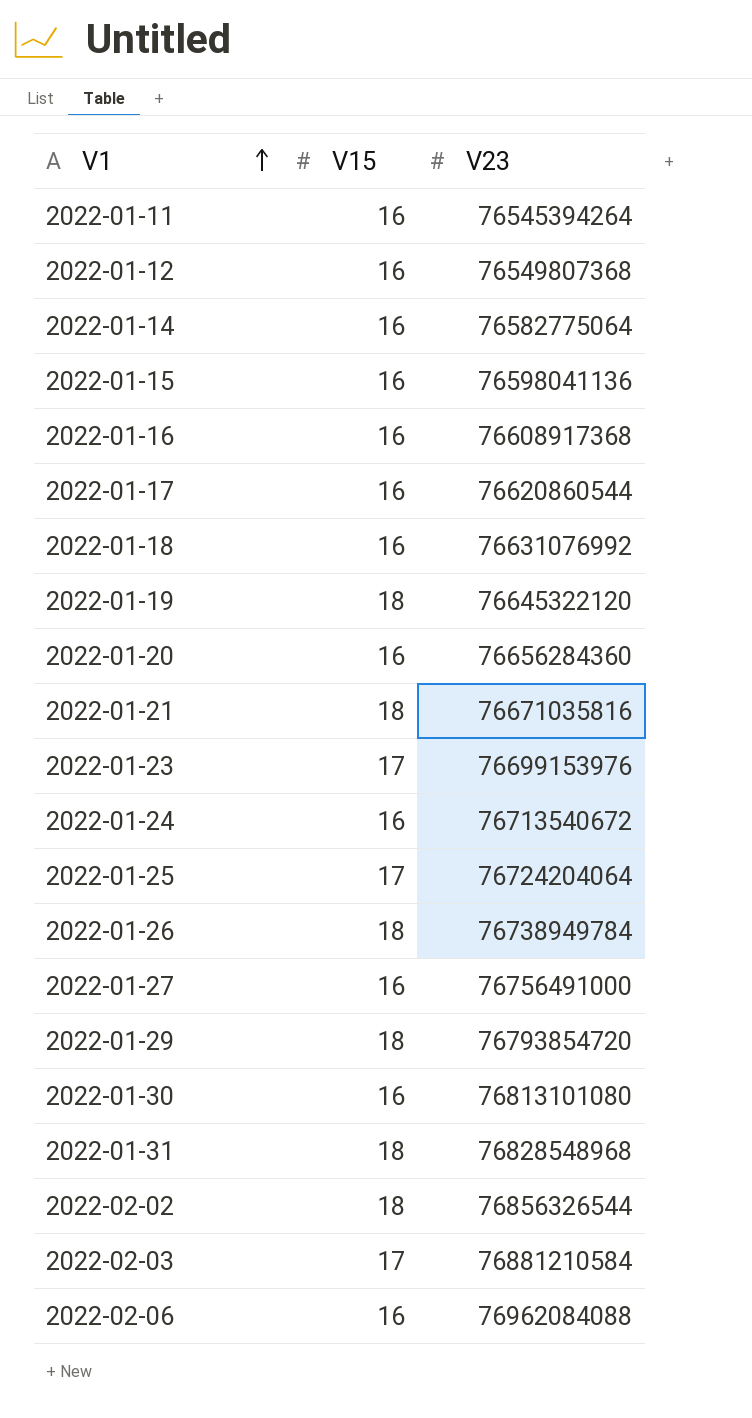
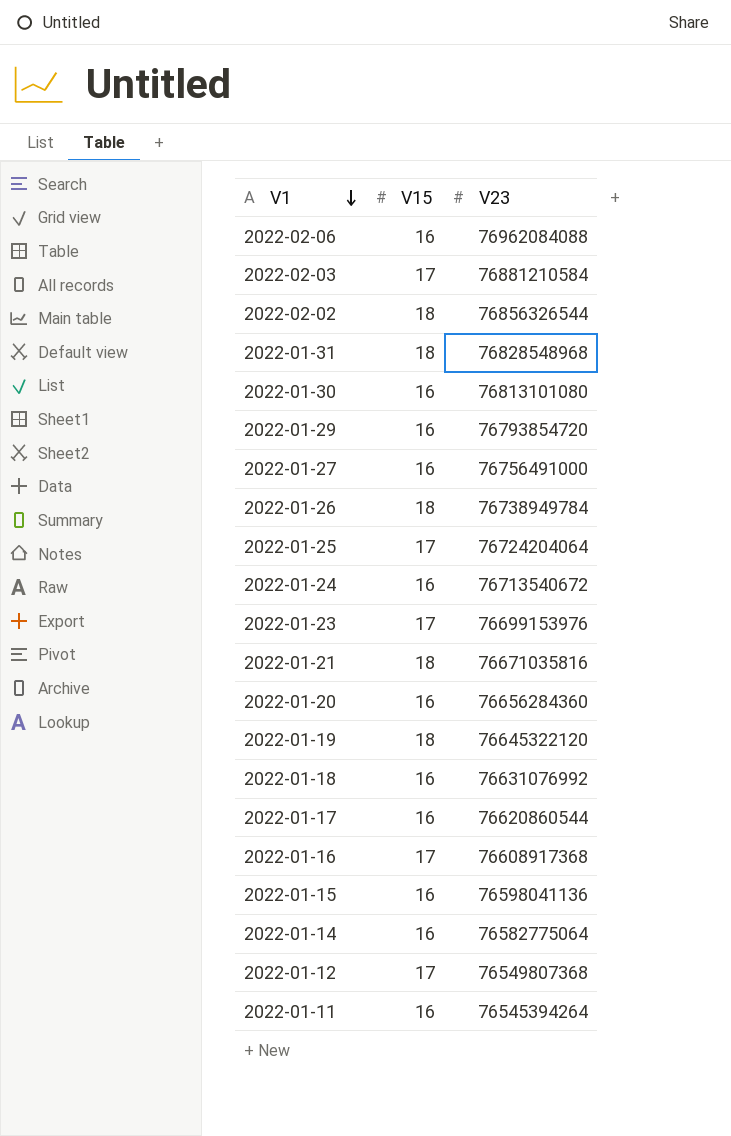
row order: V1 ascending -> V1 descending
2022-01-29 | V15: 18 -> 16
2022-01-16 | V15: 16 -> 17
2022-01-12 | V15: 16 -> 17

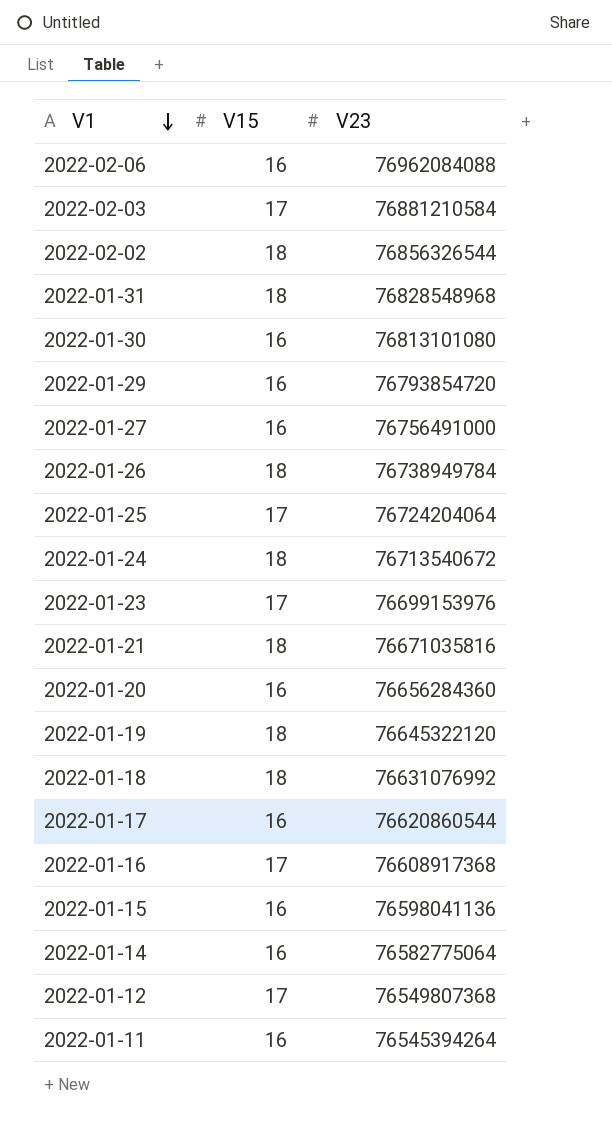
2022-01-24 | V15: 16 -> 18
2022-01-18 | V15: 16 -> 18

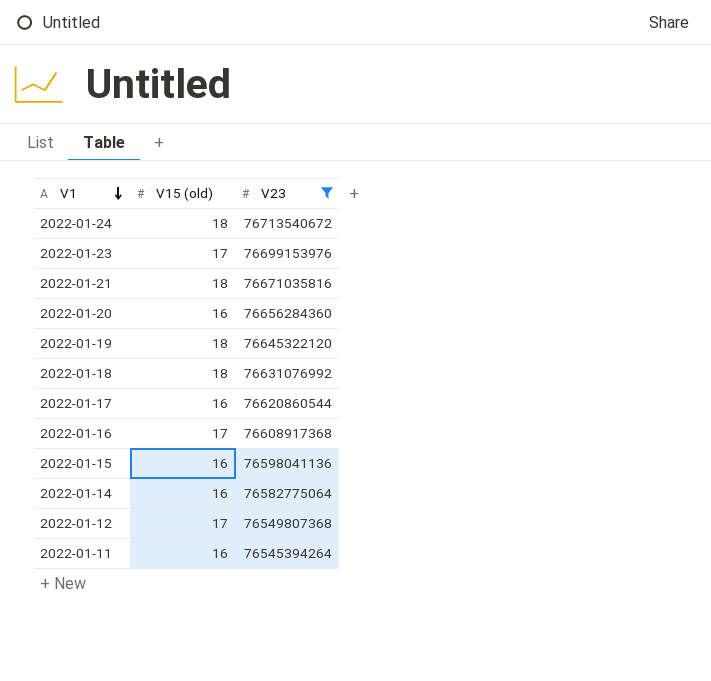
filter: none -> V23 <= 76713540672
column name: V15 -> V15 (old)

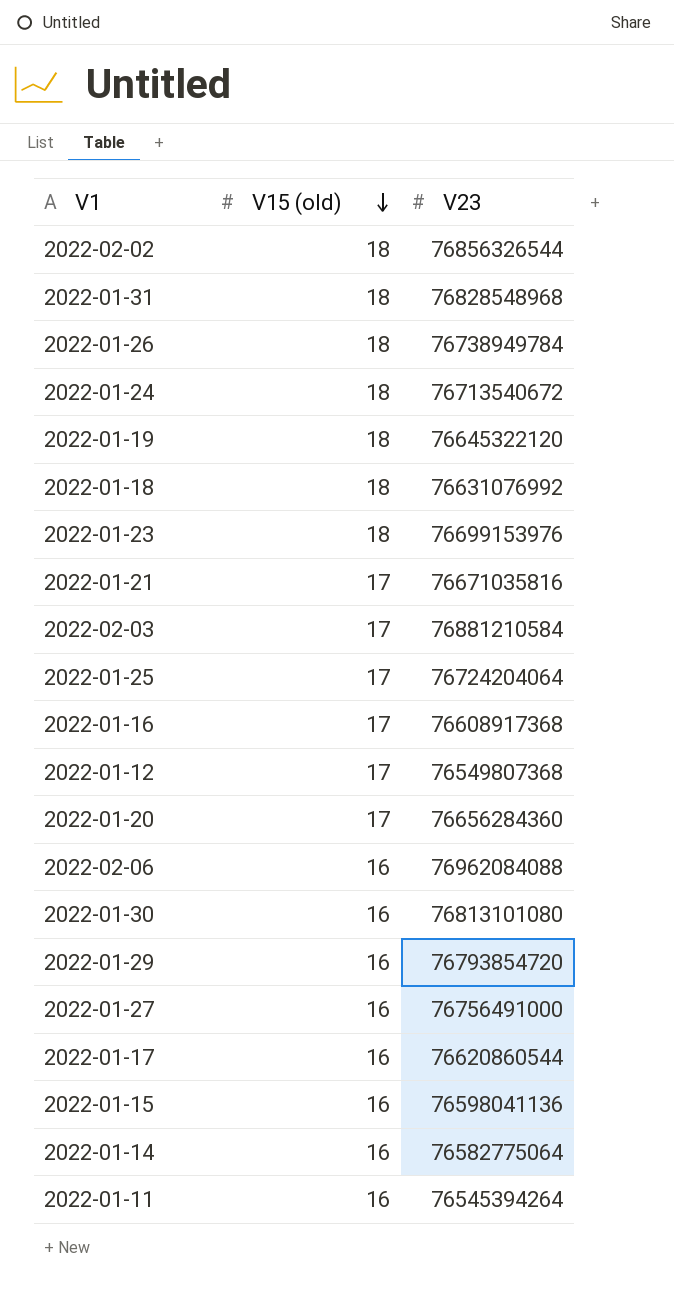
filter: V23 <= 76713540672 -> none
row order: V1 descending -> V15 (old) descending
2022-01-23 | V15 (old): 17 -> 18
2022-01-21 | V15 (old): 18 -> 17
2022-01-20 | V15 (old): 16 -> 17

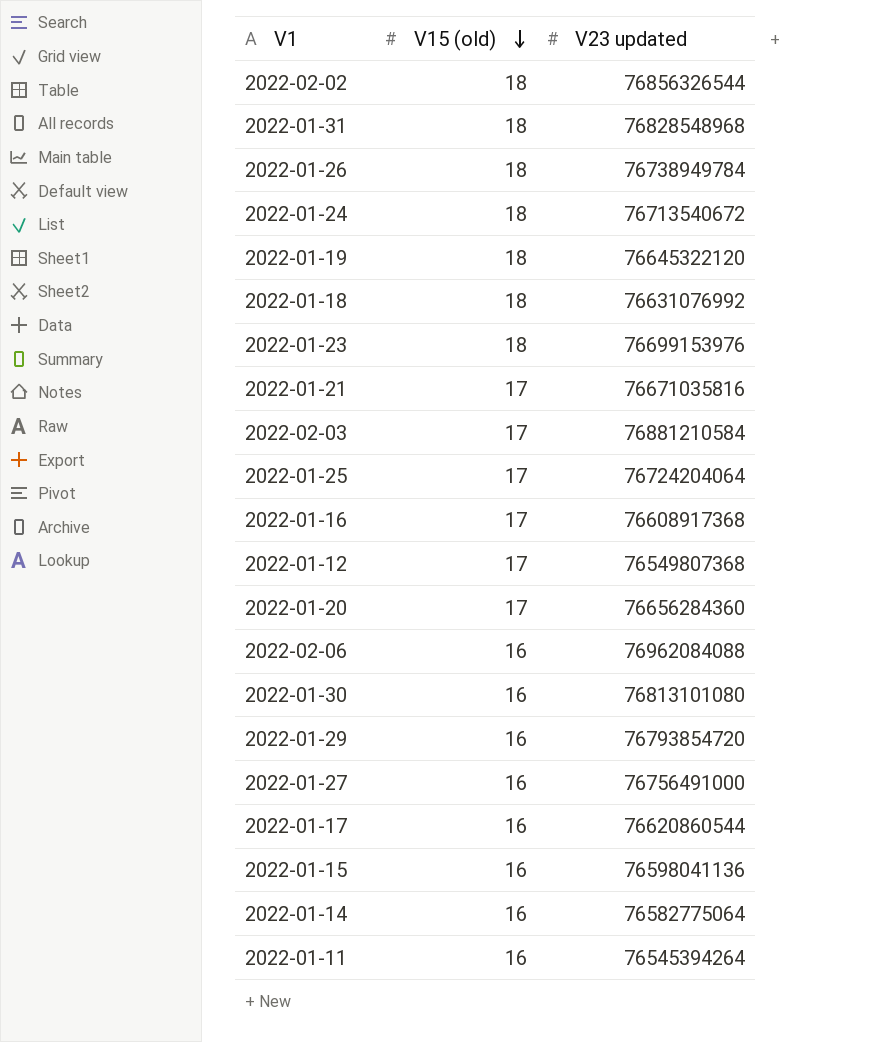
column name: V23 -> V23 updated

